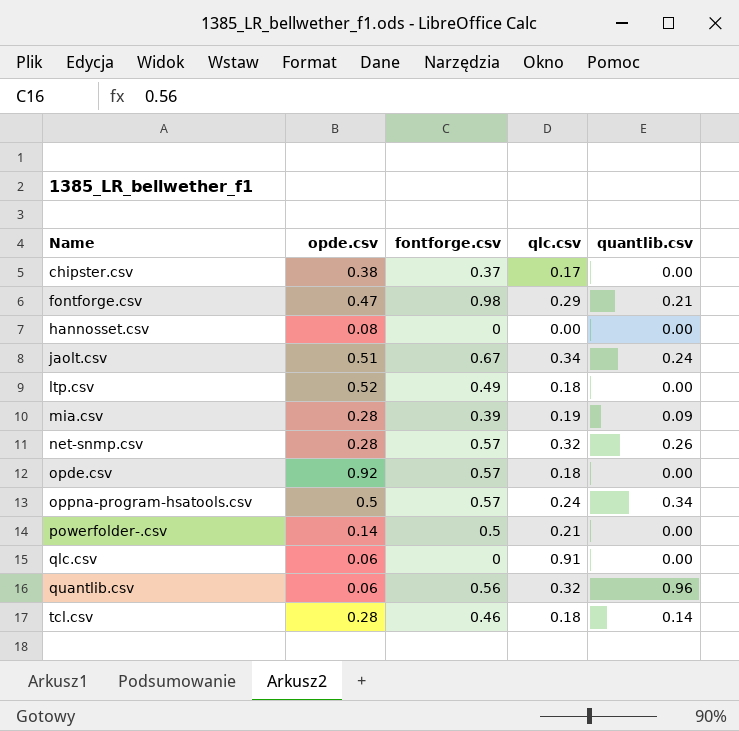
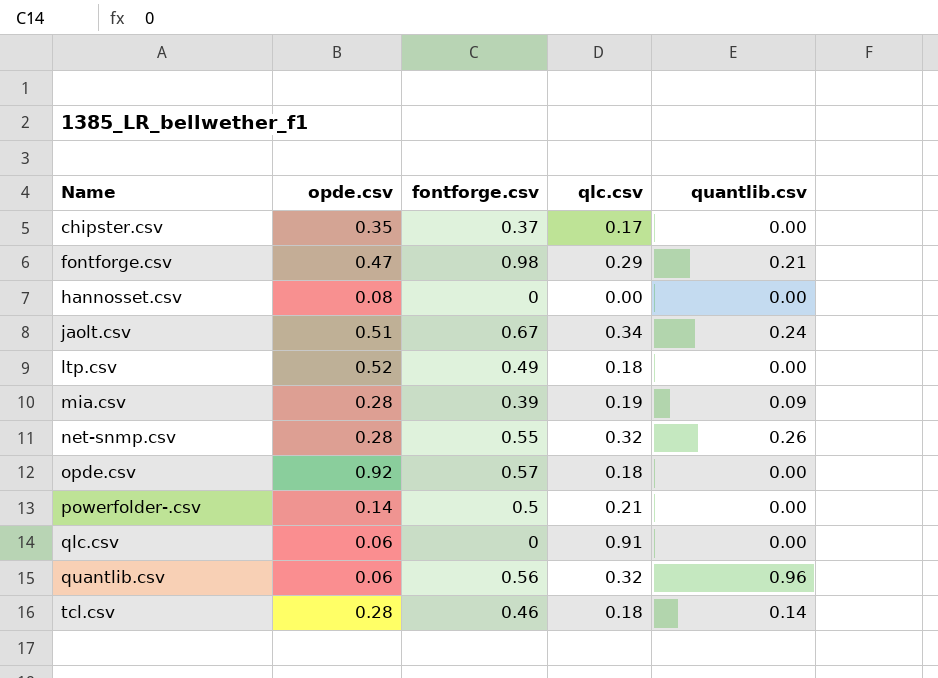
row oppna-program-hsatools.csv: 0.5 | 0.57 | 0.24 | 0.34 -> none
chipster.csv | opde.csv: 0.38 -> 0.35
net-snmp.csv | fontforge.csv: 0.57 -> 0.55

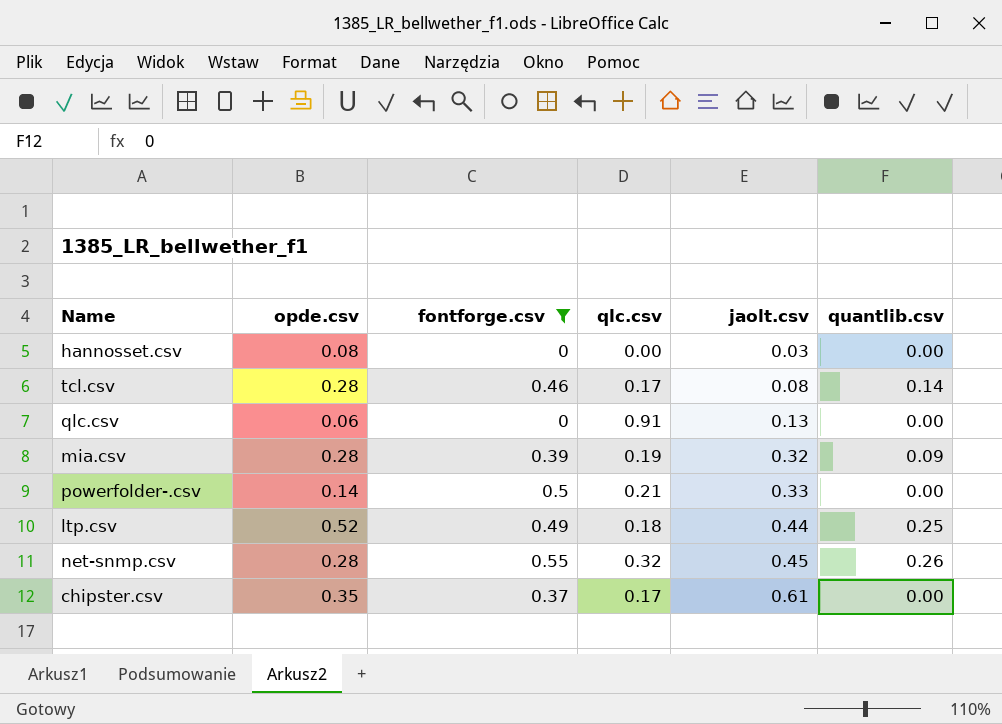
filter: none -> fontforge.csv <= 0.55
row order: Name ascending -> jaolt.csv ascending
column jaolt.csv | position: none -> 5
tcl.csv | qlc.csv: 0.18 -> 0.17
ltp.csv | quantlib.csv: 0.00 -> 0.25

